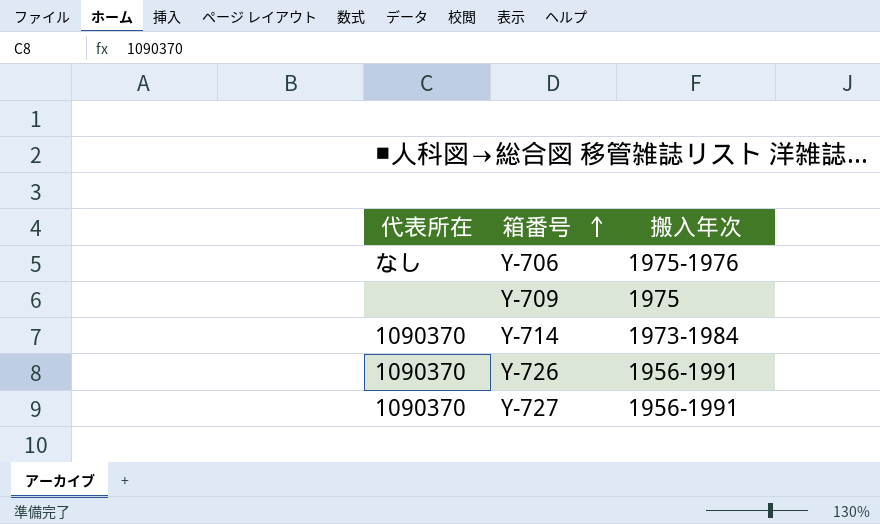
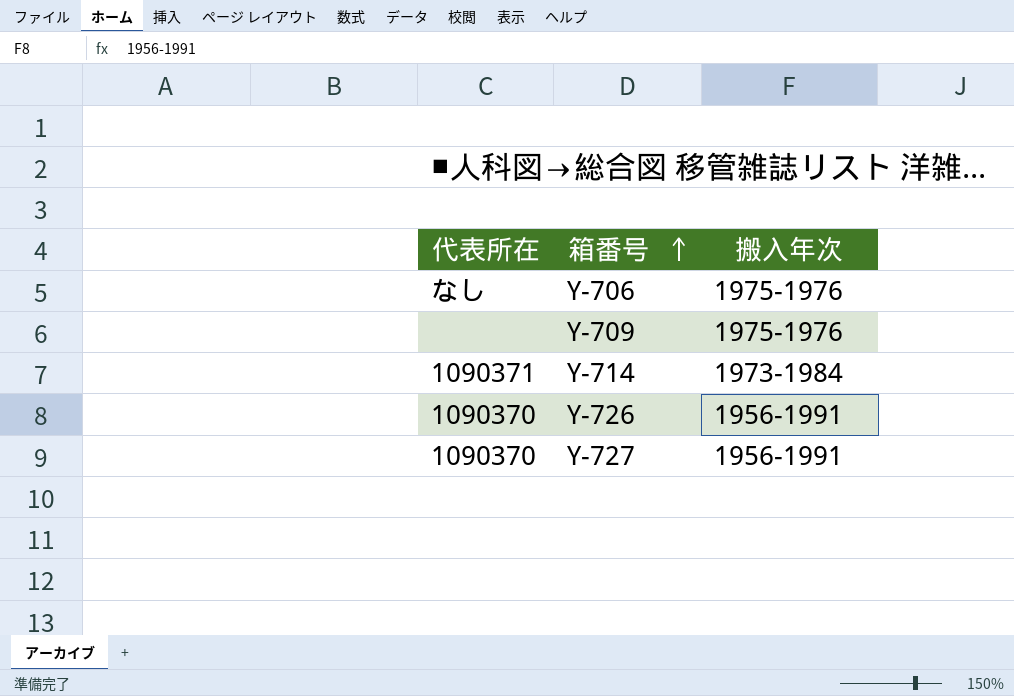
Y-709 | 搬入年次: 1975 -> 1975-1976
Y-714 | 代表所在: 1090370 -> 1090371

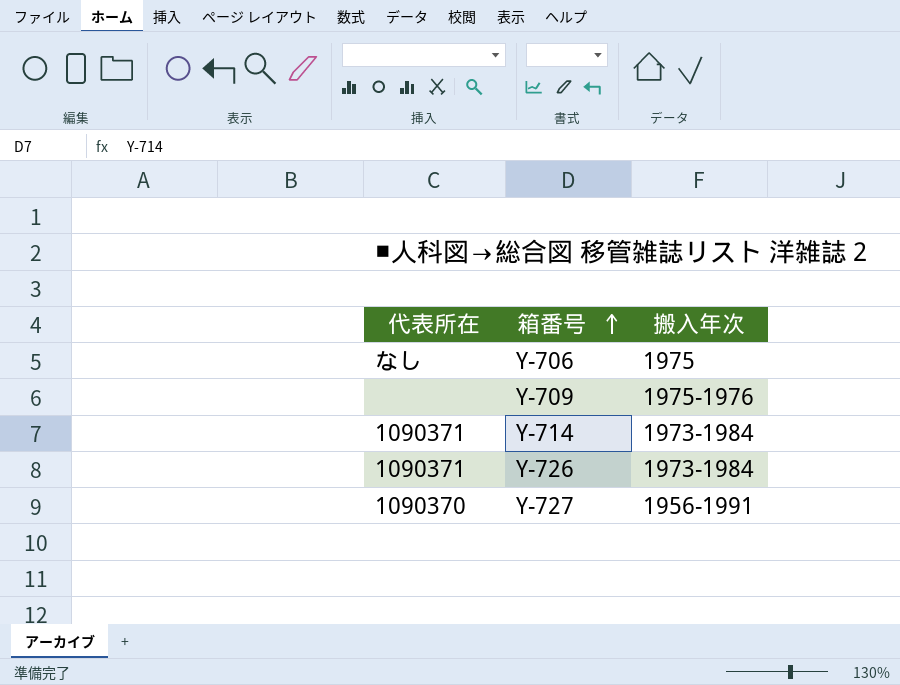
Y-706 | 搬入年次: 1975-1976 -> 1975
Y-726 | 代表所在: 1090370 -> 1090371
Y-726 | 搬入年次: 1956-1991 -> 1973-1984

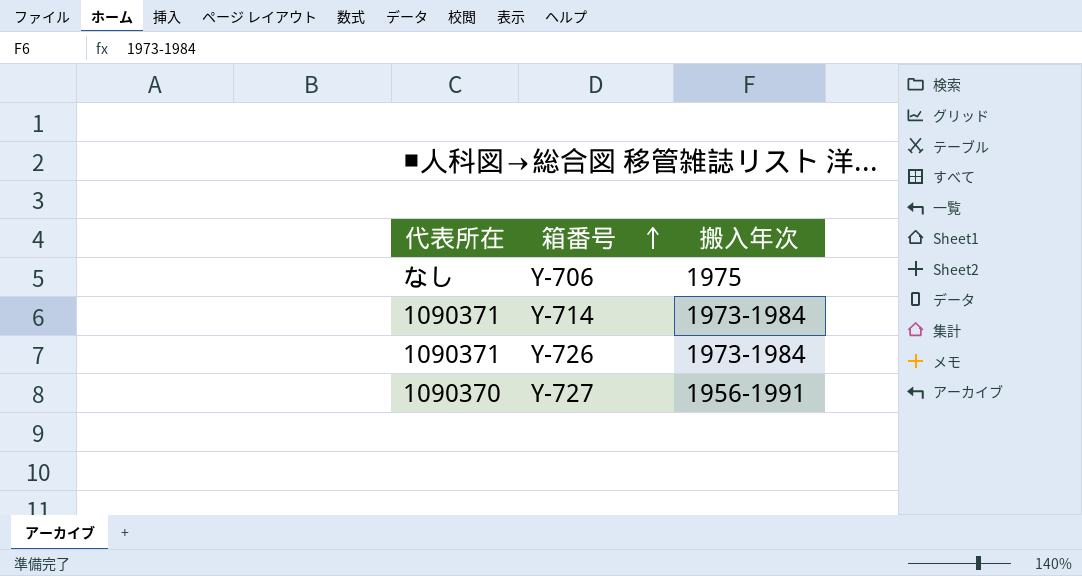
row Y-709: none | 1975-1976 -> none

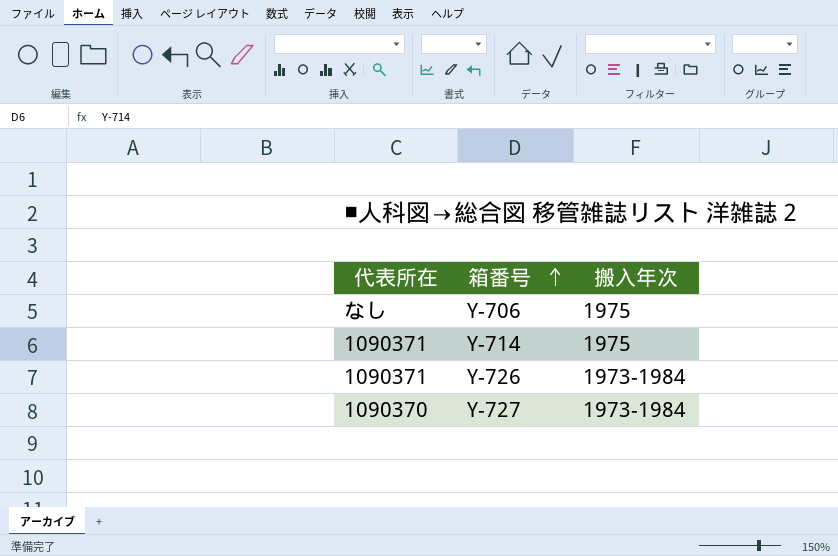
Y-714 | 搬入年次: 1973-1984 -> 1975
Y-727 | 搬入年次: 1956-1991 -> 1973-1984

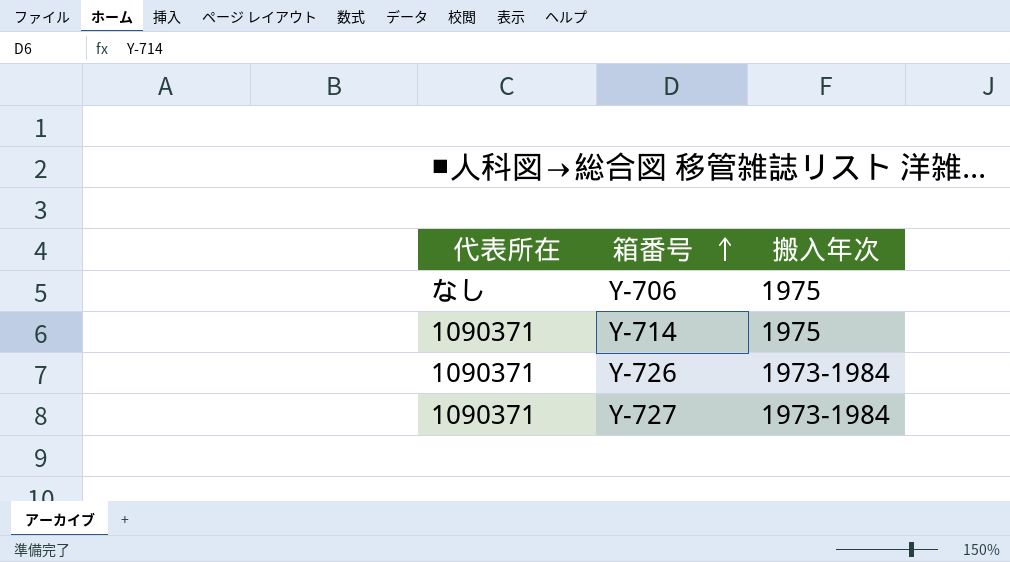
Y-727 | 代表所在: 1090370 -> 1090371

